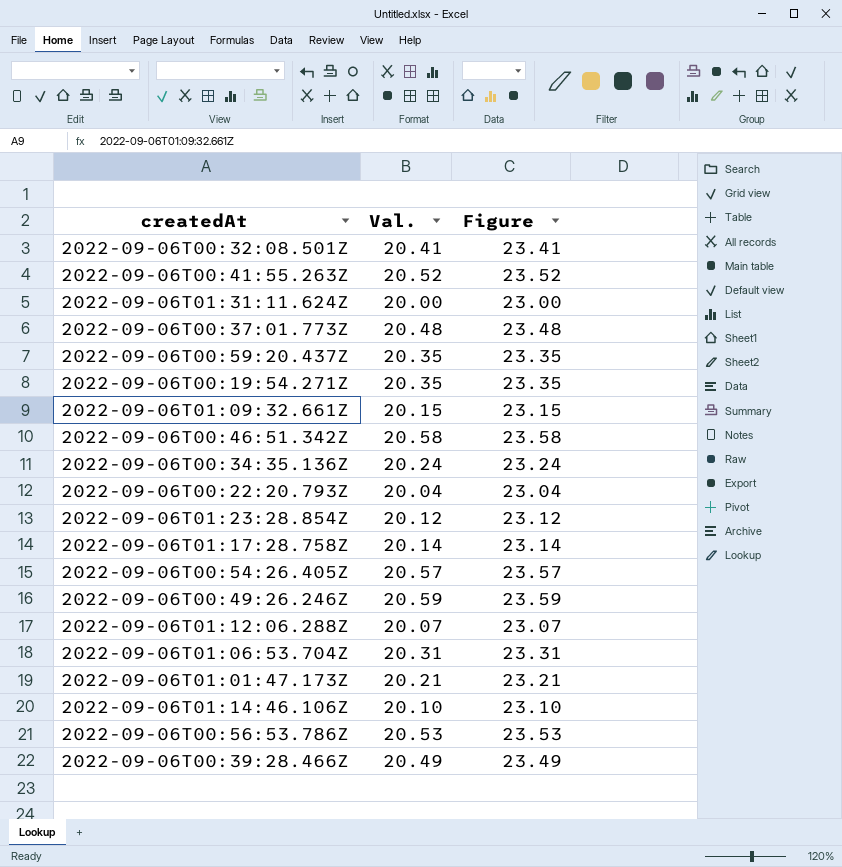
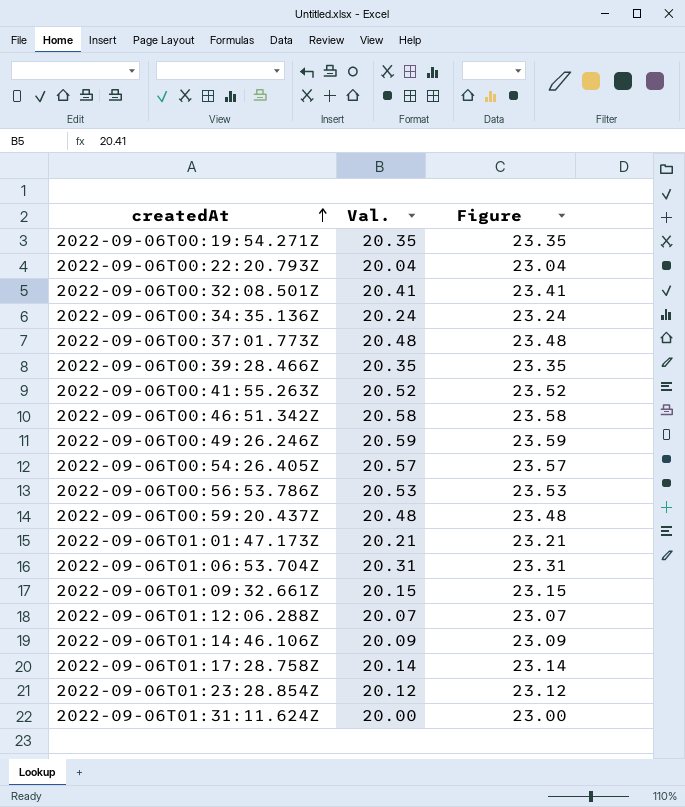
row order: none -> createdAt ascending
2022-09-06T00:39:28.466Z | Val.: 20.49 -> 20.35
2022-09-06T00:39:28.466Z | Figure: 23.49 -> 23.35
2022-09-06T00:59:20.437Z | Val.: 20.35 -> 20.48
2022-09-06T00:59:20.437Z | Figure: 23.35 -> 23.48
2022-09-06T01:14:46.106Z | Val.: 20.10 -> 20.09
2022-09-06T01:14:46.106Z | Figure: 23.10 -> 23.09

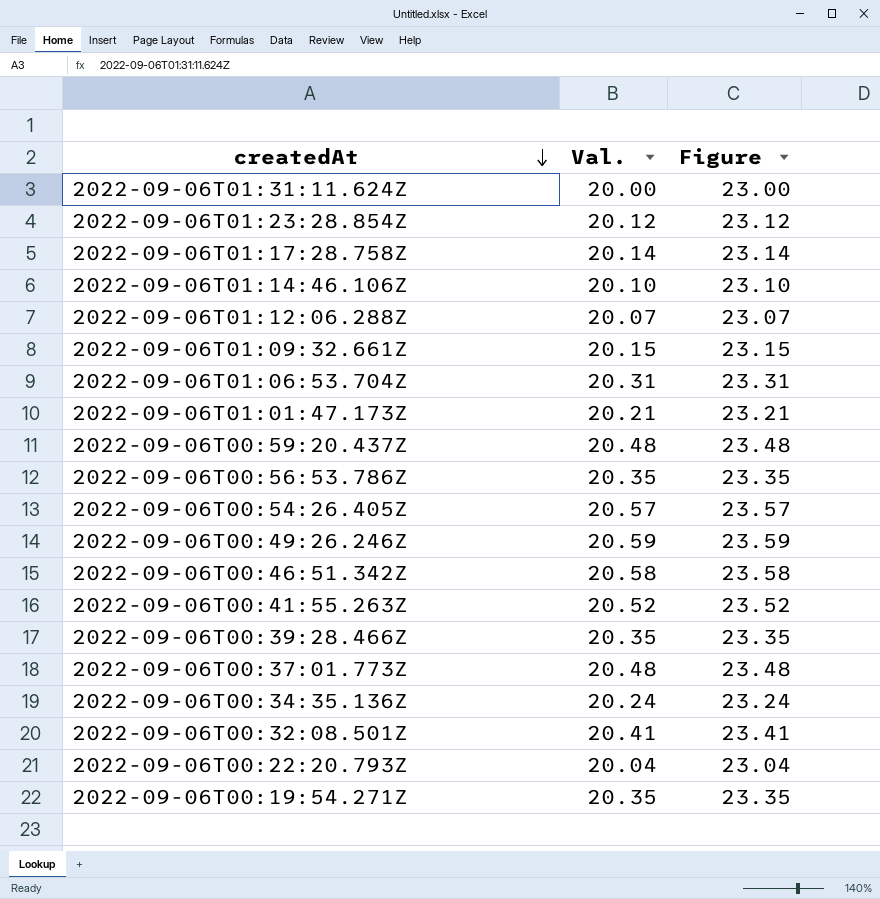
row order: createdAt ascending -> createdAt descending
2022-09-06T01:14:46.106Z | Val.: 20.09 -> 20.10
2022-09-06T01:14:46.106Z | Figure: 23.09 -> 23.10
2022-09-06T00:56:53.786Z | Val.: 20.53 -> 20.35
2022-09-06T00:56:53.786Z | Figure: 23.53 -> 23.35

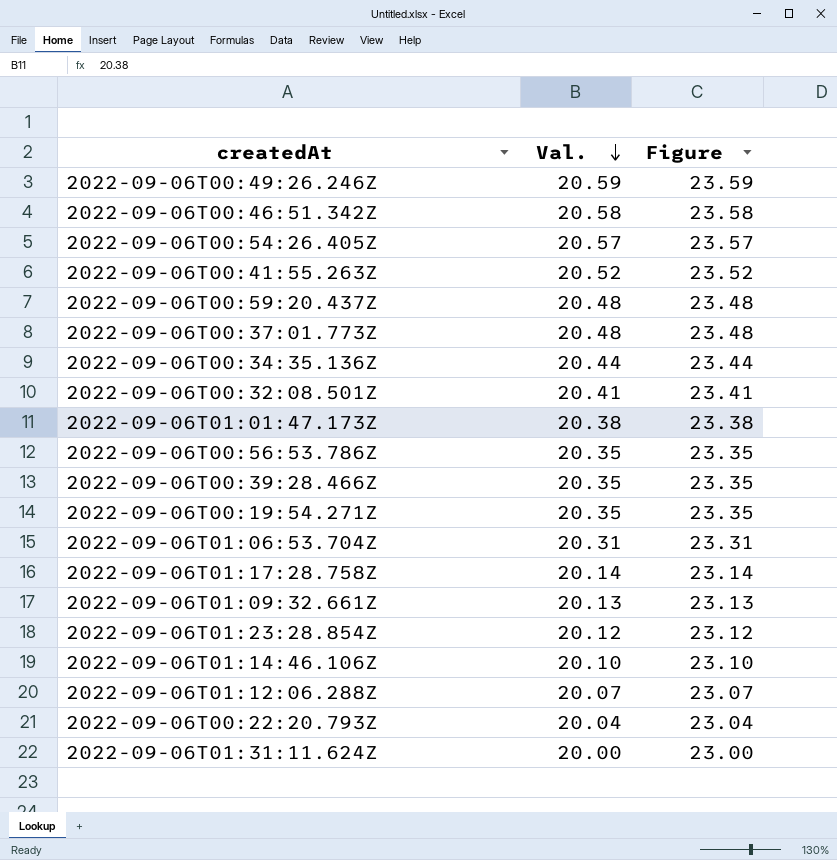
row order: createdAt descending -> Val. descending
2022-09-06T00:34:35.136Z | Val.: 20.24 -> 20.44
2022-09-06T00:34:35.136Z | Figure: 23.24 -> 23.44
2022-09-06T01:01:47.173Z | Val.: 20.21 -> 20.38
2022-09-06T01:01:47.173Z | Figure: 23.21 -> 23.38
2022-09-06T01:09:32.661Z | Val.: 20.15 -> 20.13
2022-09-06T01:09:32.661Z | Figure: 23.15 -> 23.13

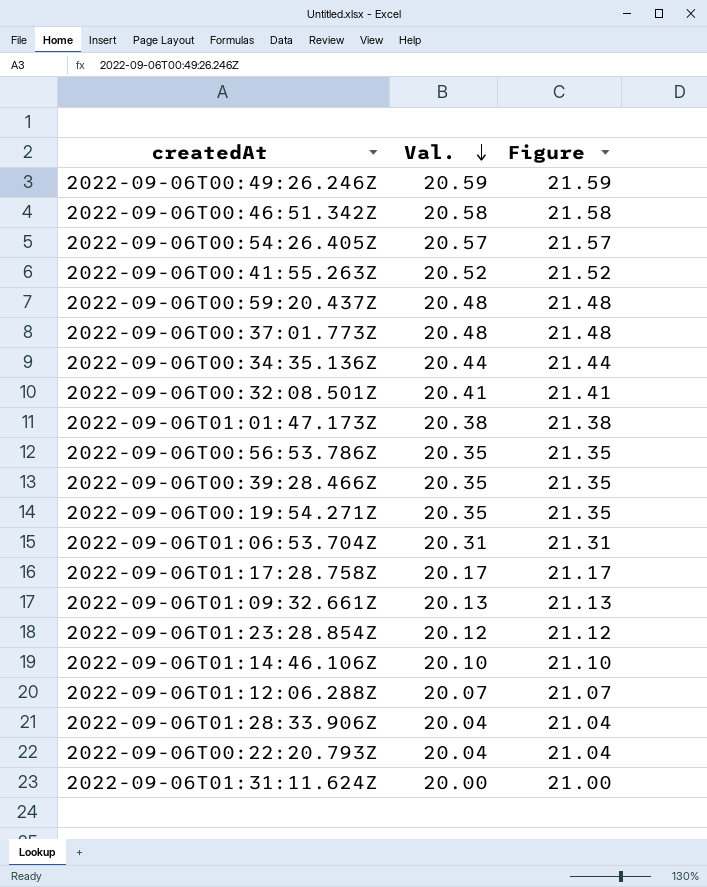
column Figure | formula: [Val.] + 3 -> [Val.] + 1
2022-09-06T01:17:28.758Z | Val.: 20.14 -> 20.17
row 2022-09-06T01:28:33.906Z: none -> 20.04 | 21.04

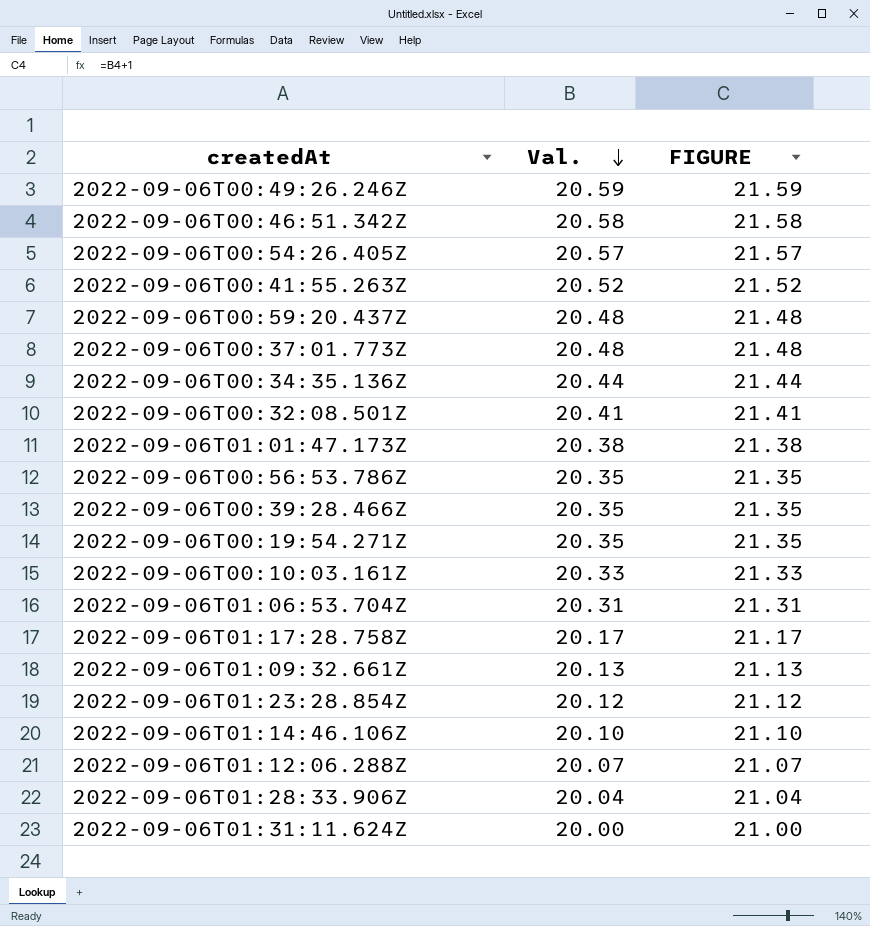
column name: Figure -> FIGURE
row 2022-09-06T00:22:20.793Z: 20.04 | 21.04 -> none
row 2022-09-06T00:10:03.161Z: none -> 20.33 | 21.33

